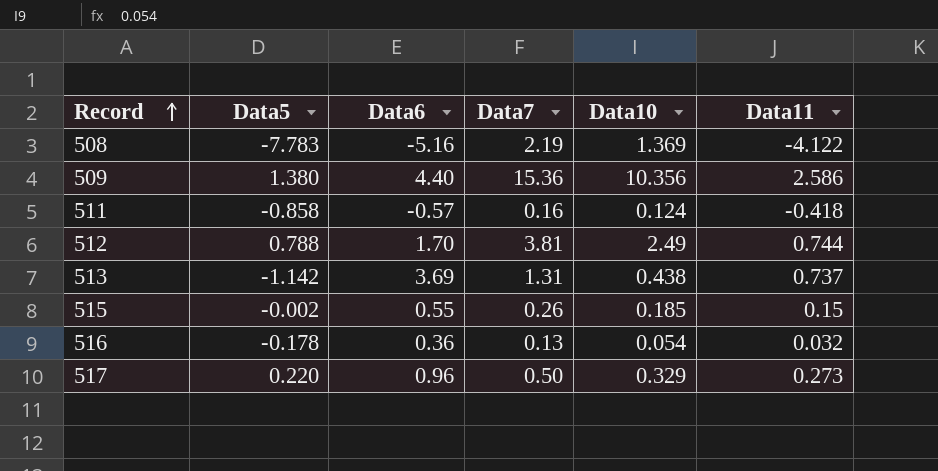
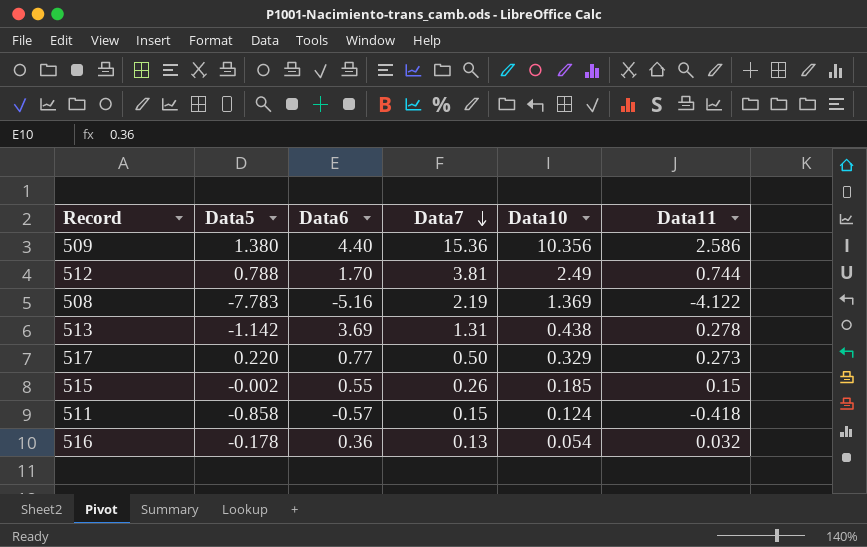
row order: Record ascending -> Data7 descending
513 | Data11: 0.737 -> 0.278
517 | Data6: 0.96 -> 0.77
511 | Data7: 0.16 -> 0.15

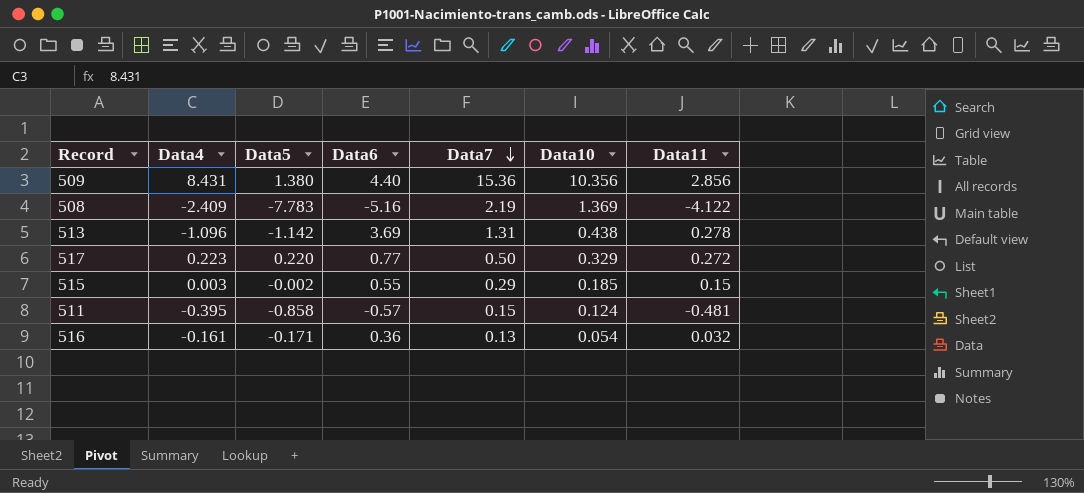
column Data4 | position: none -> 2
row 512: 0.788 | 1.70 | 3.81 | 2.49 | 0.744 -> none
509 | Data11: 2.586 -> 2.856
517 | Data11: 0.273 -> 0.272
515 | Data7: 0.26 -> 0.29
511 | Data11: -0.418 -> -0.481
516 | Data5: -0.178 -> -0.171

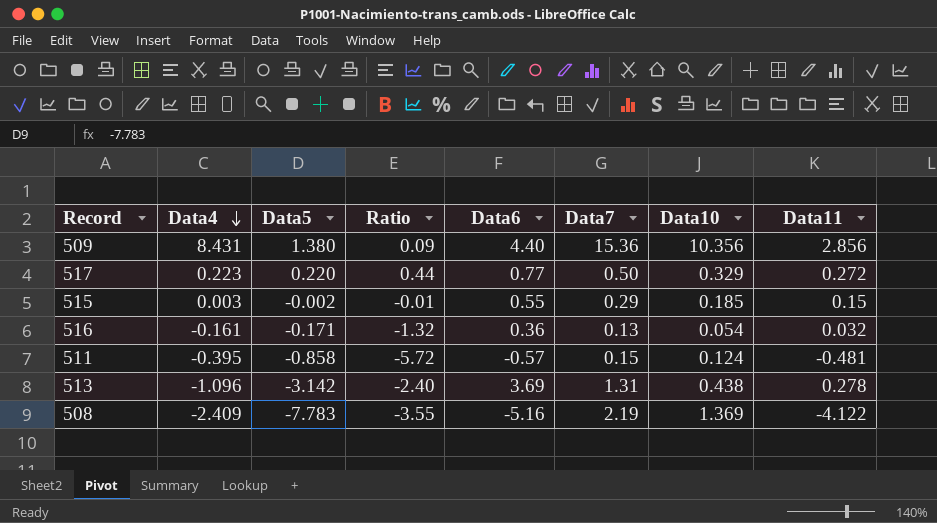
row order: Data7 descending -> Data4 descending
column Ratio | formula: none -> [Data5] / [Data7]
513 | Data5: -1.142 -> -3.142

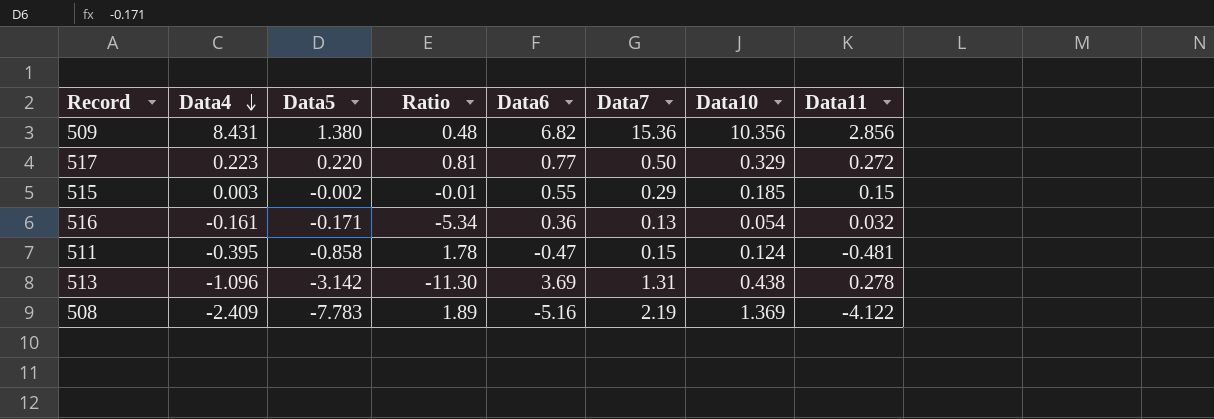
column Ratio | formula: [Data5] / [Data7] -> [Data5] / [Data11]
509 | Data6: 4.40 -> 6.82
511 | Data6: -0.57 -> -0.47

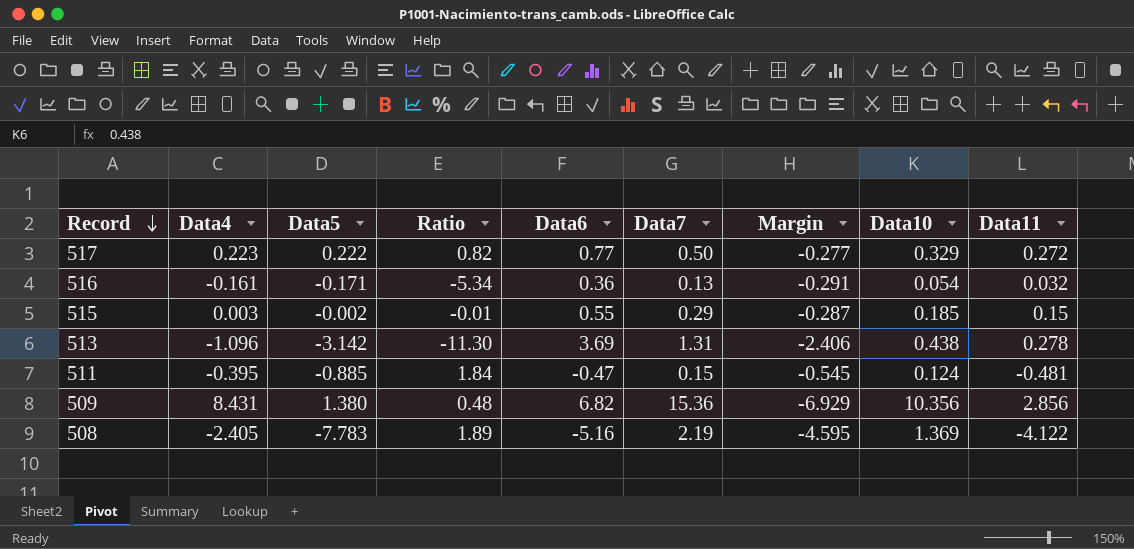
row order: Data4 descending -> Record descending
column Margin | formula: none -> [Data4] - [Data7]
517 | Data5: 0.220 -> 0.222
517 | Ratio: 0.81 -> 0.82
511 | Data5: -0.858 -> -0.885
511 | Ratio: 1.78 -> 1.84
508 | Data4: -2.409 -> -2.405

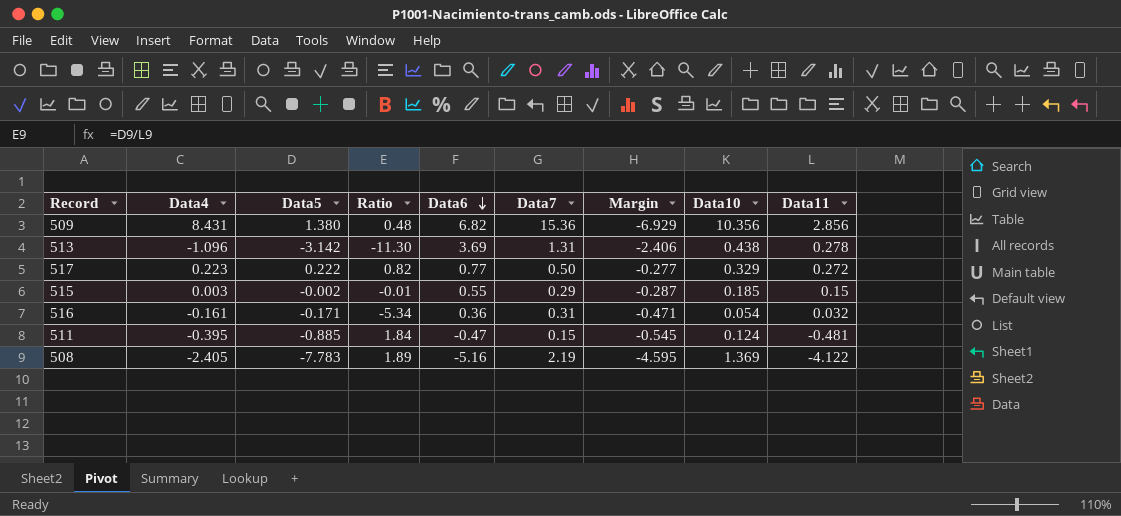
row order: Record descending -> Data6 descending
516 | Data7: 0.13 -> 0.31
516 | Margin: -0.291 -> -0.471

